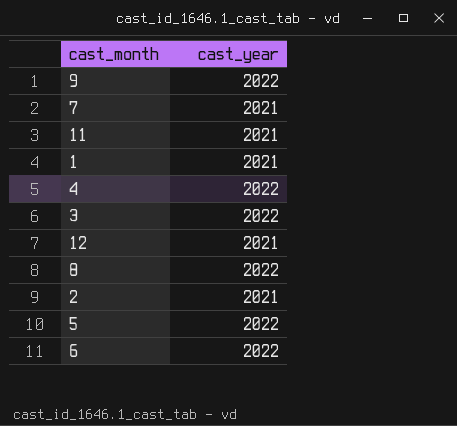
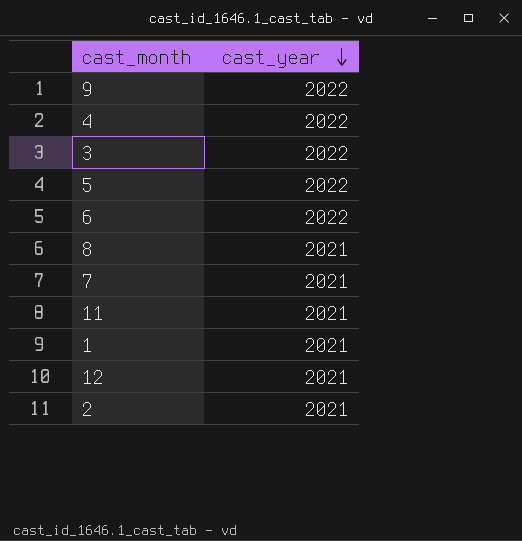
row order: none -> cast_year descending
8 | cast_year: 2022 -> 2021

